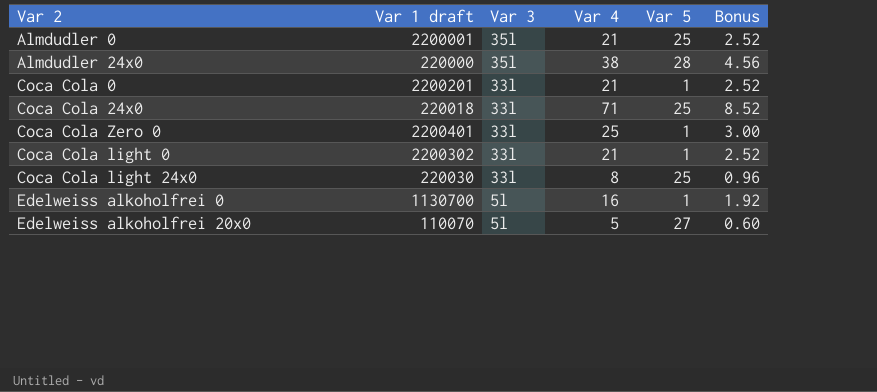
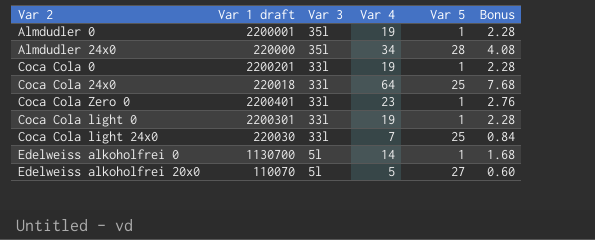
Almdudler 0 | Var 4: 21 -> 19
Almdudler 0 | Var 5: 25 -> 1
Almdudler 0 | Bonus: 2.52 -> 2.28
Almdudler 24x0 | Var 4: 38 -> 34
Almdudler 24x0 | Bonus: 4.56 -> 4.08
Coca Cola 0 | Var 4: 21 -> 19
Coca Cola 0 | Bonus: 2.52 -> 2.28
Coca Cola 24x0 | Var 4: 71 -> 64
Coca Cola 24x0 | Bonus: 8.52 -> 7.68
Coca Cola Zero 0 | Var 4: 25 -> 23
Coca Cola Zero 0 | Bonus: 3.00 -> 2.76
Coca Cola light 0 | Var 1 draft: 2200302 -> 2200301
Coca Cola light 0 | Var 4: 21 -> 19
Coca Cola light 0 | Bonus: 2.52 -> 2.28
Coca Cola light 24x0 | Var 4: 8 -> 7
Coca Cola light 24x0 | Bonus: 0.96 -> 0.84
Edelweiss alkoholfrei 0 | Var 4: 16 -> 14
Edelweiss alkoholfrei 0 | Bonus: 1.92 -> 1.68

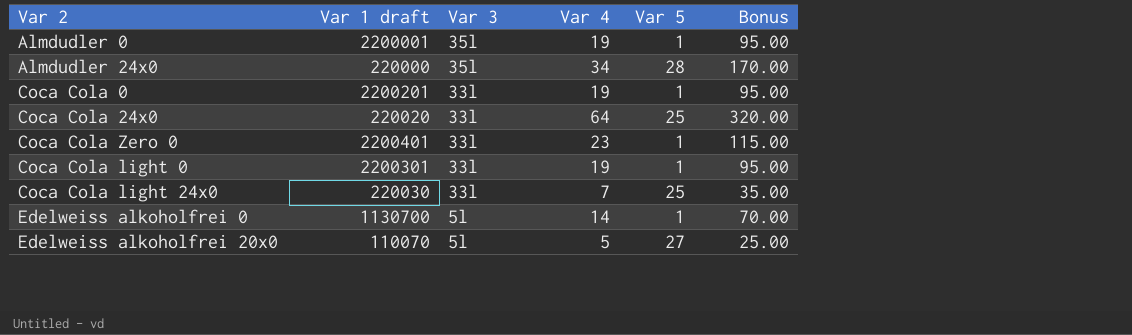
column Bonus | formula: [Var 4] * 0.12 -> [Var 4] * 5
Coca Cola 24x0 | Var 1 draft: 220018 -> 220020

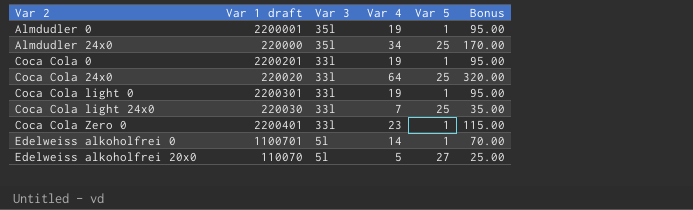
row order: Var 3 descending -> Var 2 ascending
Almdudler 24x0 | Var 5: 28 -> 25
Edelweiss alkoholfrei 0 | Var 1 draft: 1130700 -> 1100701

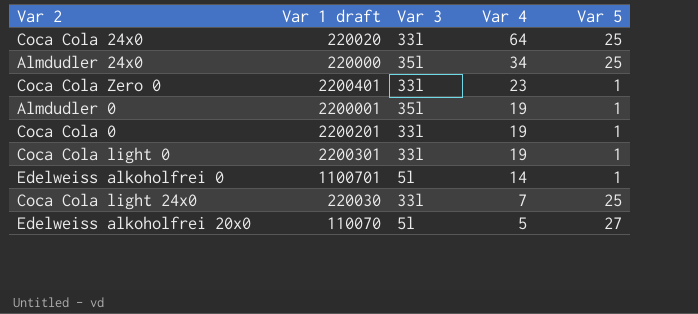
row order: Var 2 ascending -> Var 4 descending
column Bonus | formula: [Var 4] * 5 -> none

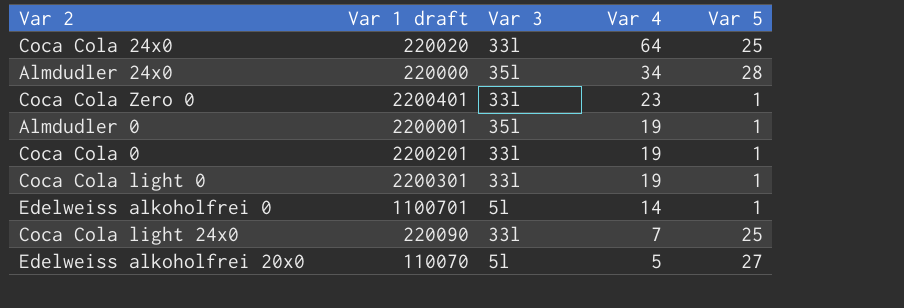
Almdudler 24x0 | Var 5: 25 -> 28
Coca Cola light 24x0 | Var 1 draft: 220030 -> 220090

